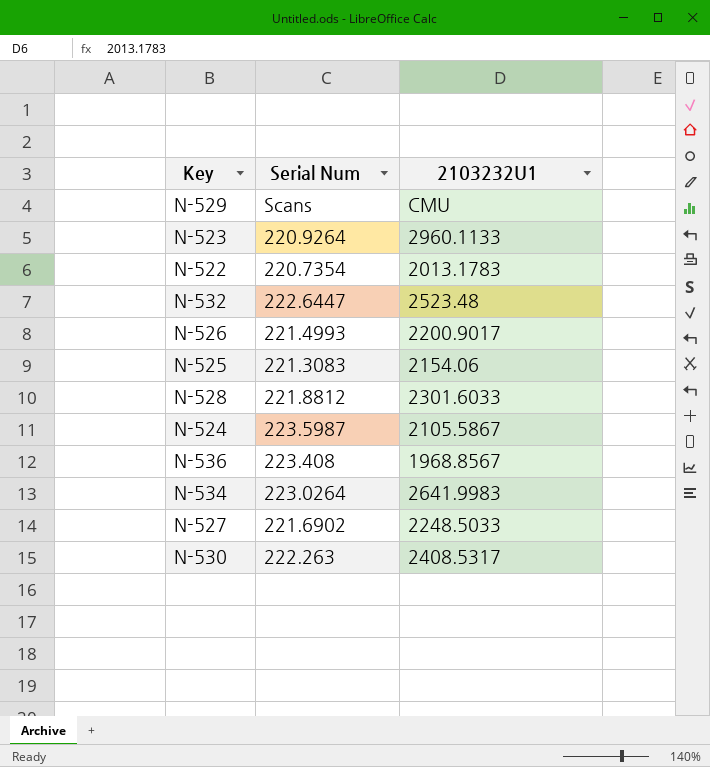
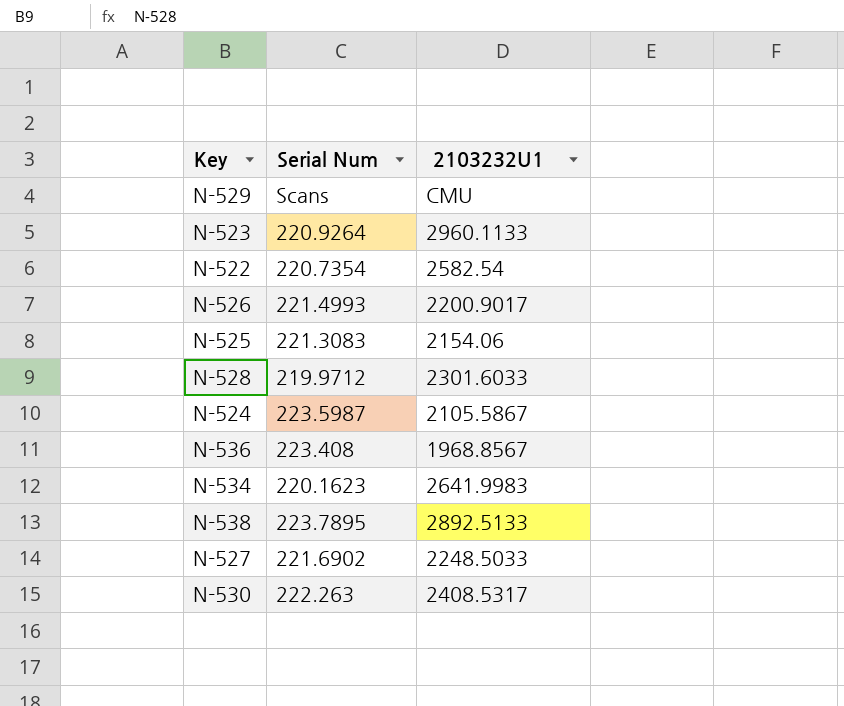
row N-532: 222.6447 | 2523.48 -> none
N-522 | 2103232U1: 2013.1783 -> 2582.54
N-528 | Serial Num: 221.8812 -> 219.9712
N-534 | Serial Num: 223.0264 -> 220.1623
row N-538: none -> 223.7895 | 2892.5133

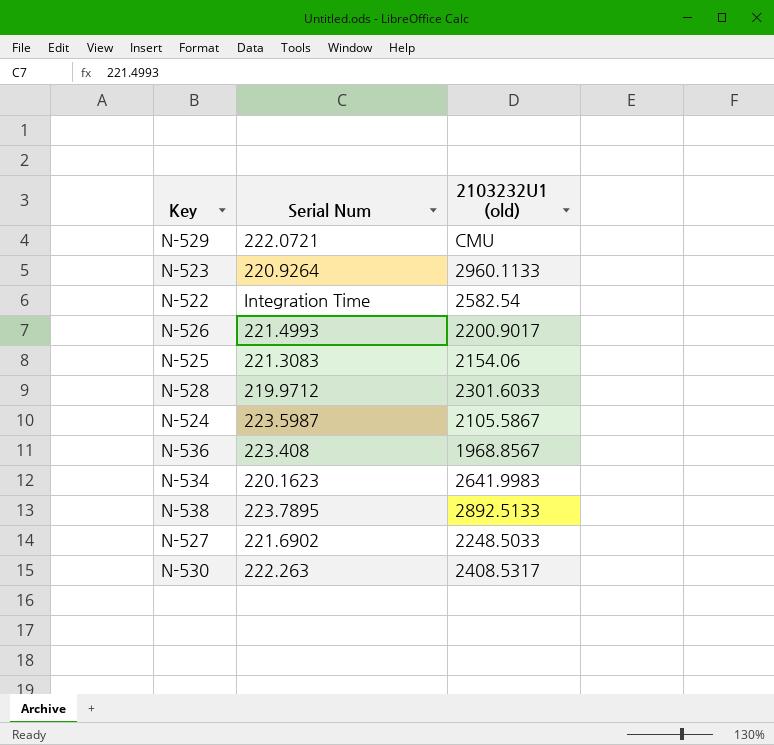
column name: 2103232U1 -> 2103232U1 (old)
N-529 | Serial Num: Scans -> 222.0721
N-522 | Serial Num: 220.7354 -> Integration Time

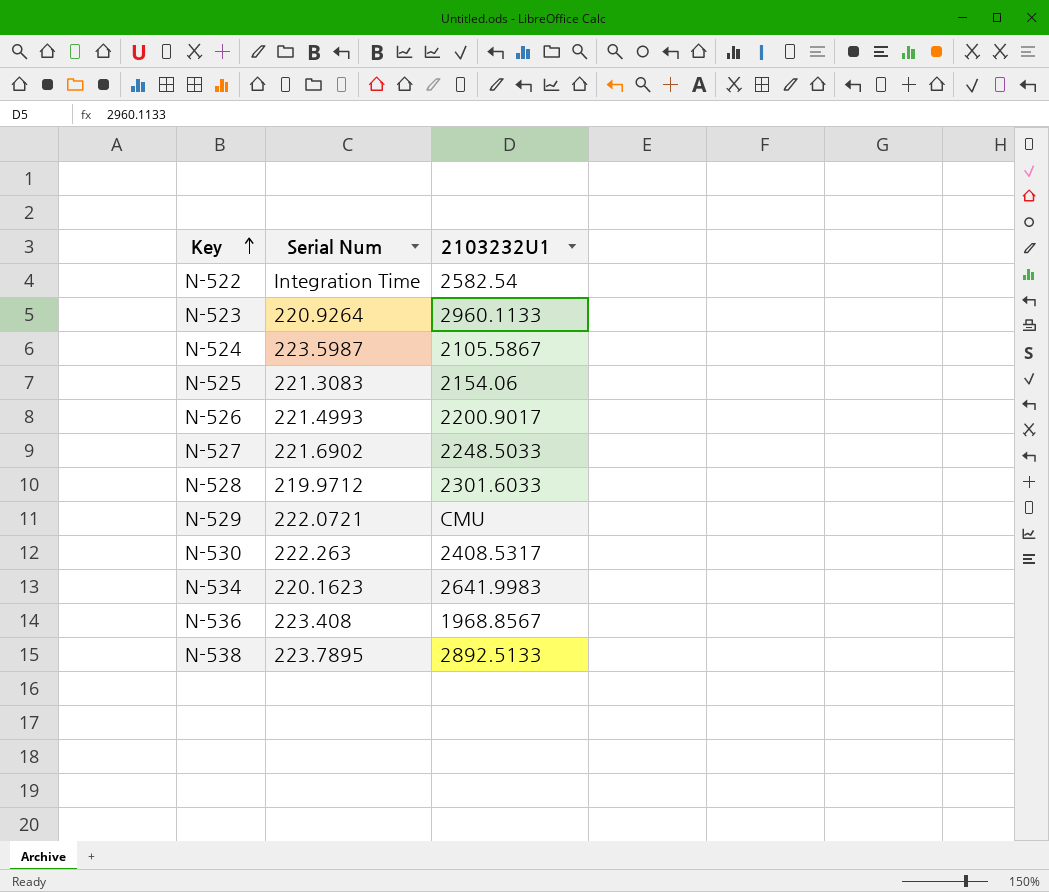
row order: none -> Key ascending
column name: 2103232U1 (old) -> 2103232U1

